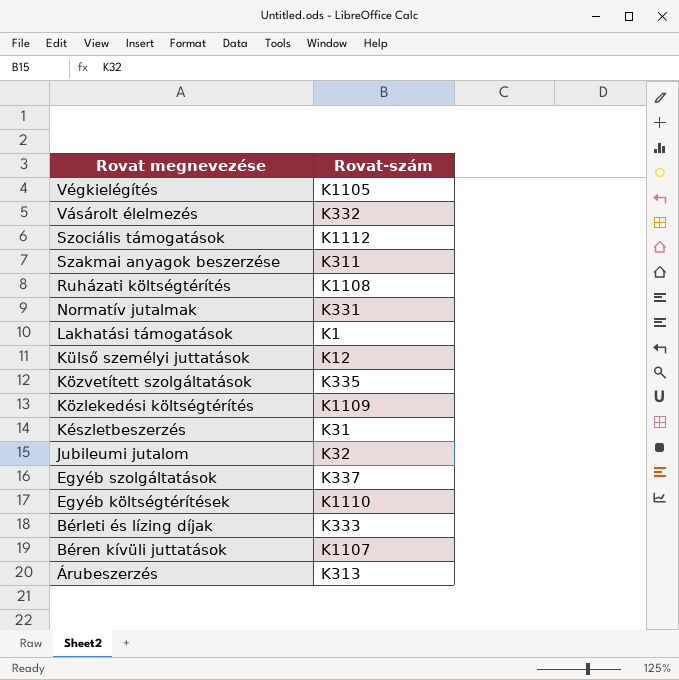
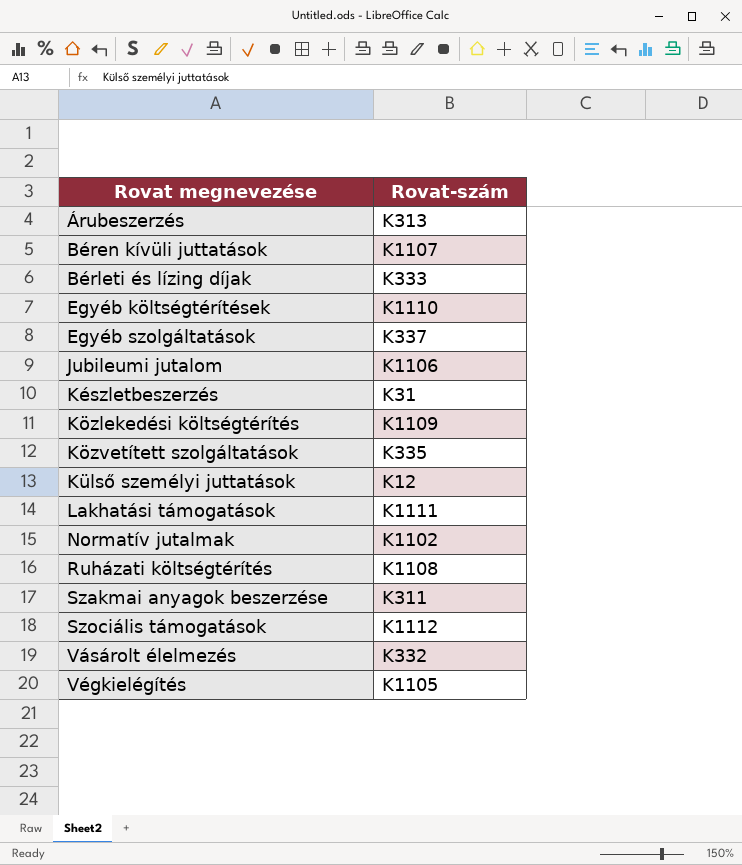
row order: Rovat megnevezése descending -> Rovat megnevezése ascending
Jubileumi jutalom | Rovat-szám: K32 -> K1106
Lakhatási támogatások | Rovat-szám: K1 -> K1111
Normatív jutalmak | Rovat-szám: K331 -> K1102

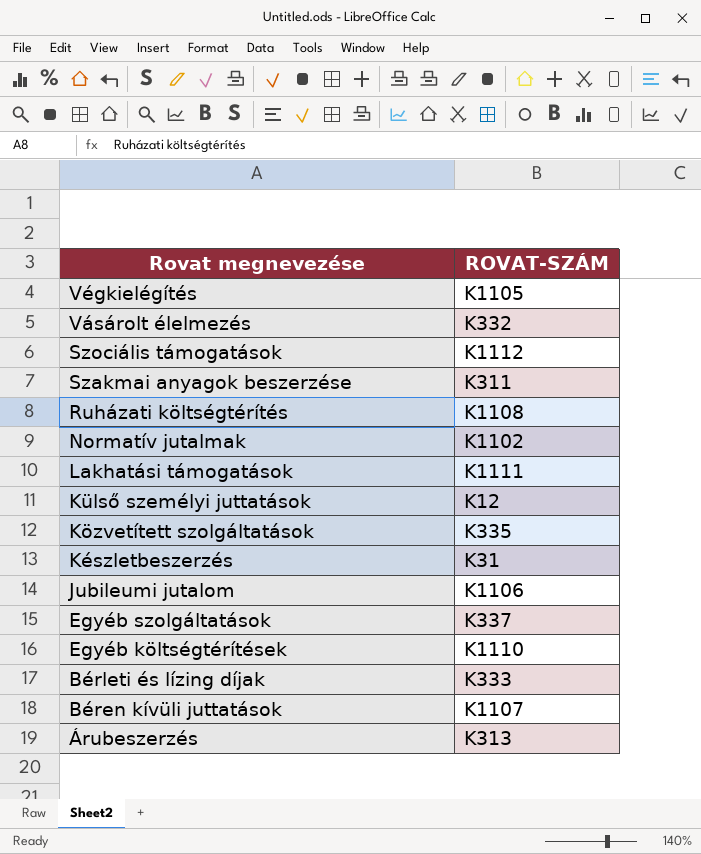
row order: Rovat megnevezése ascending -> Rovat megnevezése descending
column name: Rovat-szám -> ROVAT-SZÁM
row Közlekedési költségtérítés: K1109 -> none

